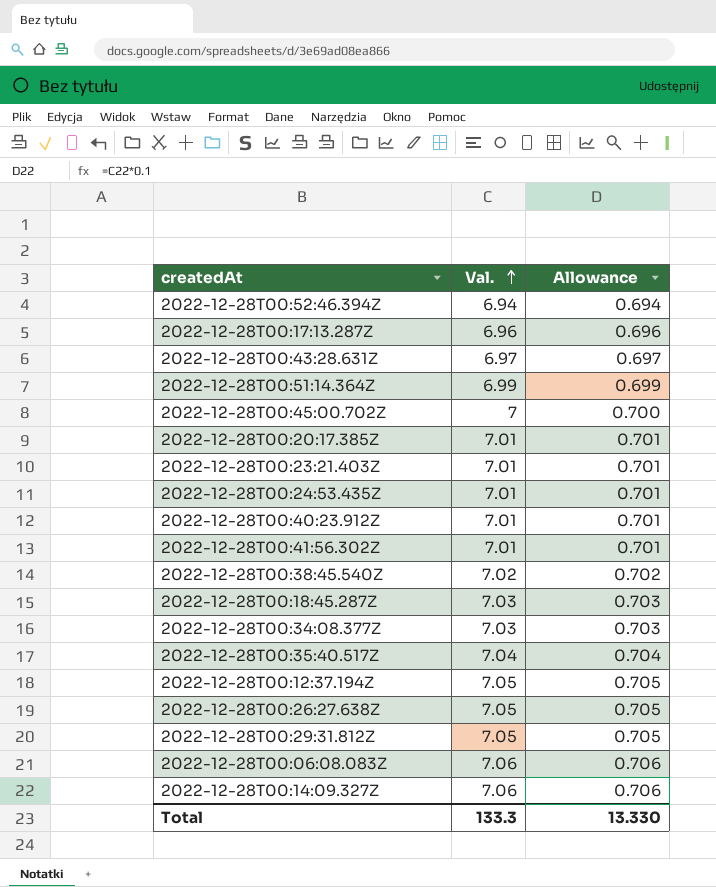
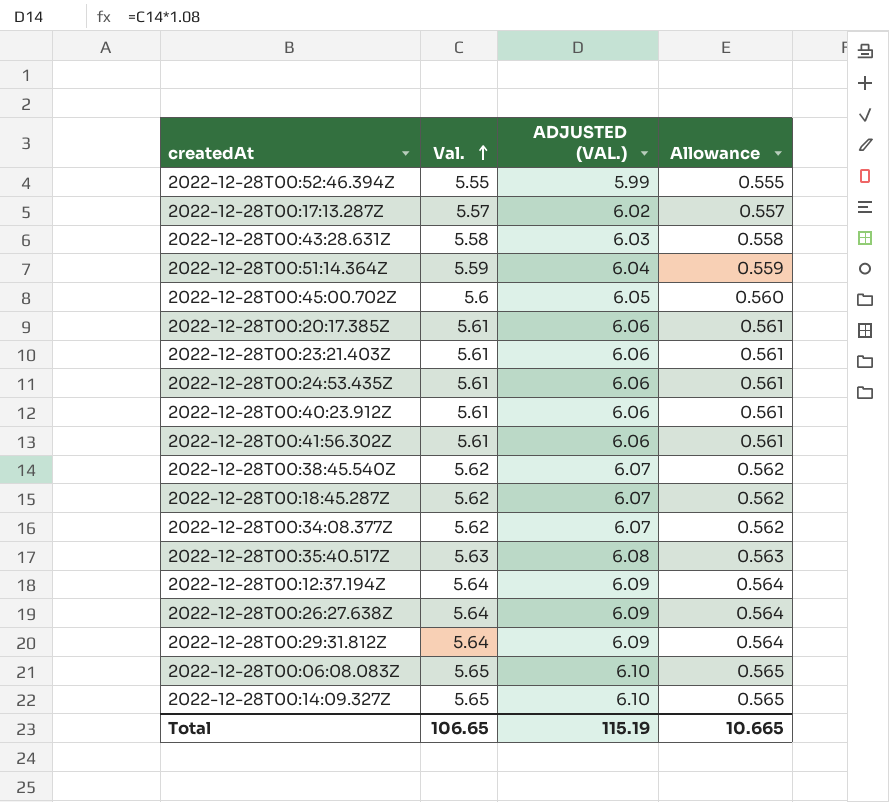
column ADJUSTED (VAL.) | formula: none -> [Val.] * 1.08
2022-12-28T00:52:46.394Z | Val.: 6.94 -> 5.55
2022-12-28T00:52:46.394Z | Allowance: 0.694 -> 0.555
2022-12-28T00:17:13.287Z | Val.: 6.96 -> 5.57
2022-12-28T00:17:13.287Z | Allowance: 0.696 -> 0.557
2022-12-28T00:43:28.631Z | Val.: 6.97 -> 5.58
2022-12-28T00:43:28.631Z | Allowance: 0.697 -> 0.558
2022-12-28T00:51:14.364Z | Val.: 6.99 -> 5.59
2022-12-28T00:51:14.364Z | Allowance: 0.699 -> 0.559
2022-12-28T00:45:00.702Z | Val.: 7 -> 5.6
2022-12-28T00:45:00.702Z | Allowance: 0.700 -> 0.560
2022-12-28T00:20:17.385Z | Val.: 7.01 -> 5.61
2022-12-28T00:20:17.385Z | Allowance: 0.701 -> 0.561
2022-12-28T00:23:21.403Z | Val.: 7.01 -> 5.61
2022-12-28T00:23:21.403Z | Allowance: 0.701 -> 0.561
2022-12-28T00:24:53.435Z | Val.: 7.01 -> 5.61
2022-12-28T00:24:53.435Z | Allowance: 0.701 -> 0.561
2022-12-28T00:40:23.912Z | Val.: 7.01 -> 5.61
2022-12-28T00:40:23.912Z | Allowance: 0.701 -> 0.561
2022-12-28T00:41:56.302Z | Val.: 7.01 -> 5.61
2022-12-28T00:41:56.302Z | Allowance: 0.701 -> 0.561
2022-12-28T00:38:45.540Z | Val.: 7.02 -> 5.62
2022-12-28T00:38:45.540Z | Allowance: 0.702 -> 0.562
2022-12-28T00:18:45.287Z | Val.: 7.03 -> 5.62
2022-12-28T00:18:45.287Z | Allowance: 0.703 -> 0.562
2022-12-28T00:34:08.377Z | Val.: 7.03 -> 5.62
2022-12-28T00:34:08.377Z | Allowance: 0.703 -> 0.562
2022-12-28T00:35:40.517Z | Val.: 7.04 -> 5.63
2022-12-28T00:35:40.517Z | Allowance: 0.704 -> 0.563
2022-12-28T00:12:37.194Z | Val.: 7.05 -> 5.64
2022-12-28T00:12:37.194Z | Allowance: 0.705 -> 0.564
2022-12-28T00:26:27.638Z | Val.: 7.05 -> 5.64
2022-12-28T00:26:27.638Z | Allowance: 0.705 -> 0.564
2022-12-28T00:29:31.812Z | Val.: 7.05 -> 5.64
2022-12-28T00:29:31.812Z | Allowance: 0.705 -> 0.564
2022-12-28T00:06:08.083Z | Val.: 7.06 -> 5.65
2022-12-28T00:06:08.083Z | Allowance: 0.706 -> 0.565
2022-12-28T00:14:09.327Z | Val.: 7.06 -> 5.65
2022-12-28T00:14:09.327Z | Allowance: 0.706 -> 0.565
Total | Val.: 133.3 -> 106.65
Total | Allowance: 13.330 -> 10.665

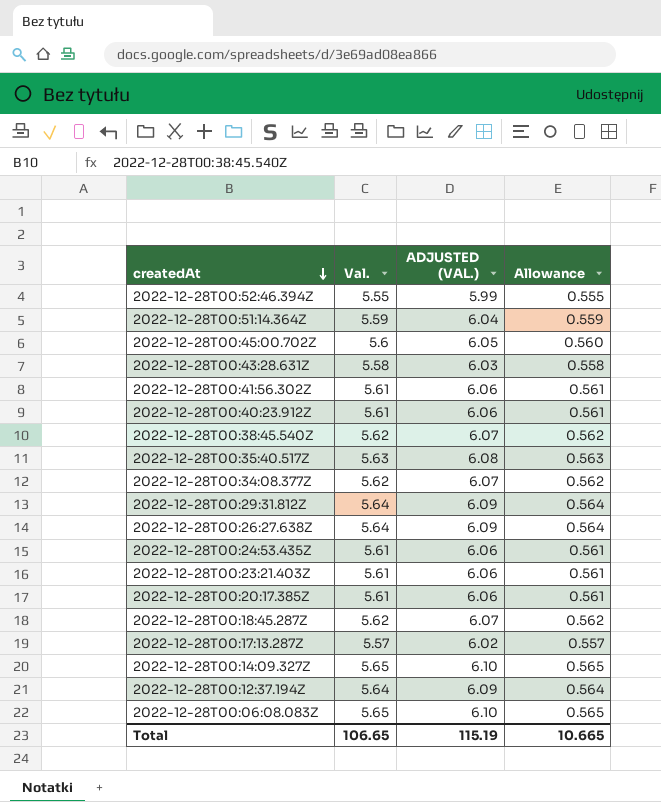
row order: Val. ascending -> createdAt descending

